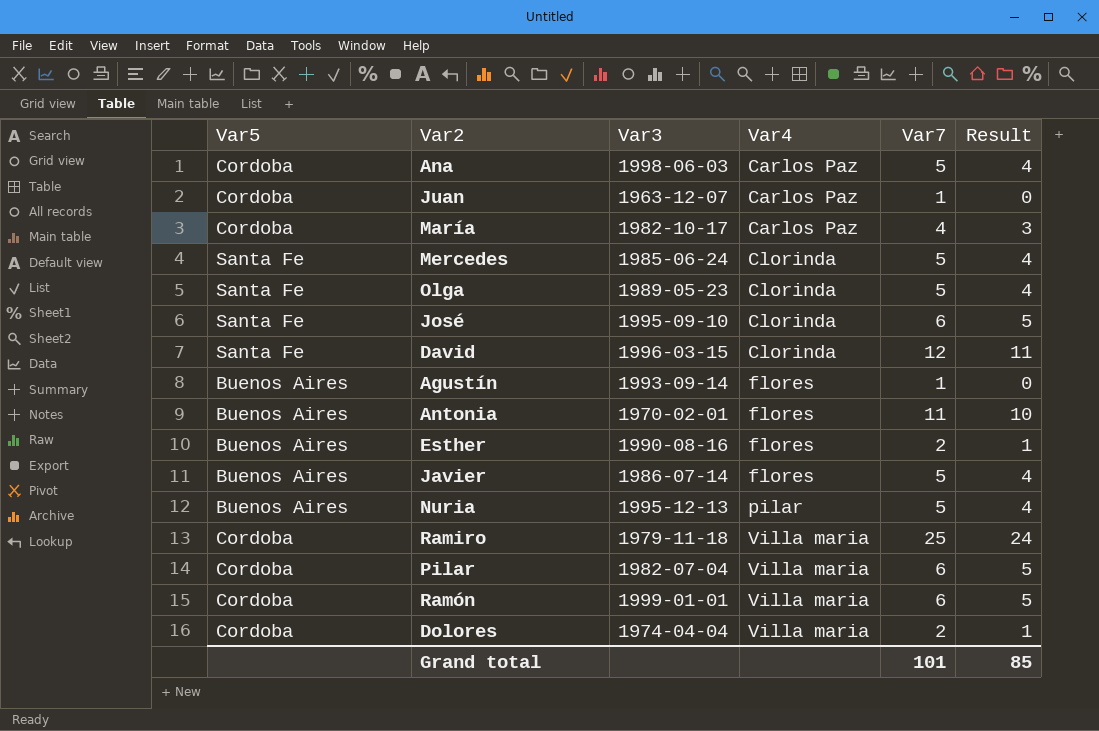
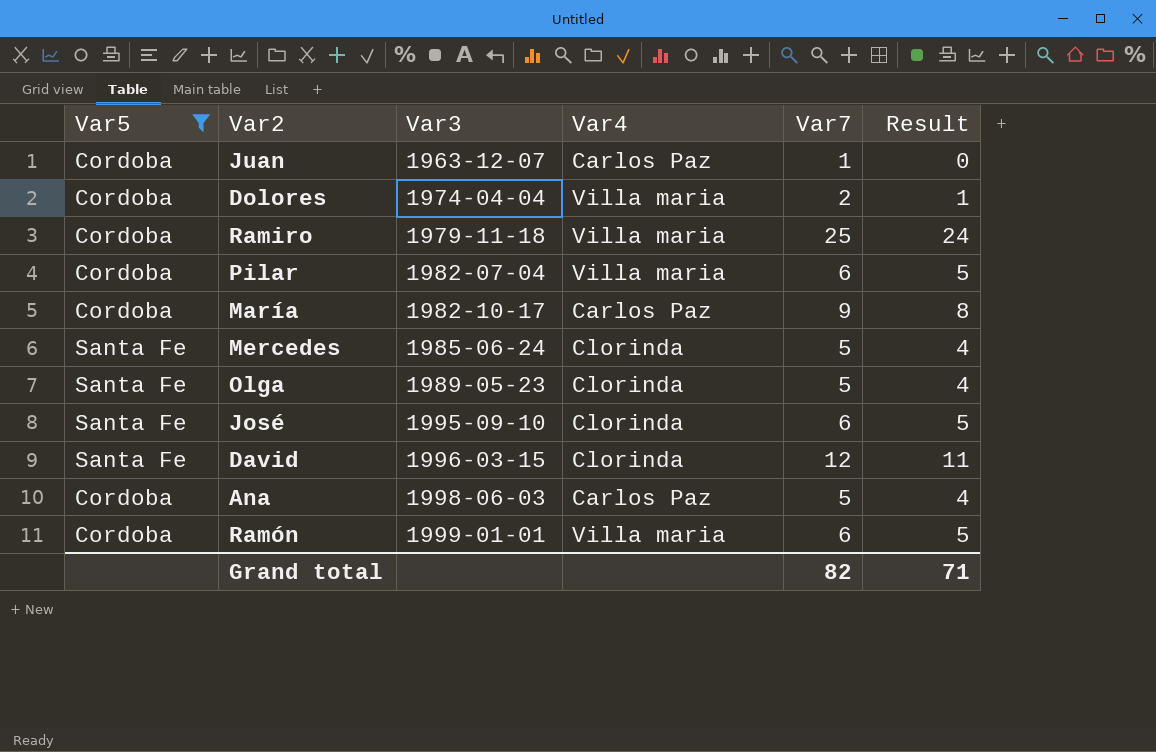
filter: none -> Var5 != Buenos Aires
row order: Var4 ascending -> Var3 ascending
María | Var7: 4 -> 9
María | Result: 3 -> 8
Grand total | Var7: 101 -> 82
Grand total | Result: 85 -> 71

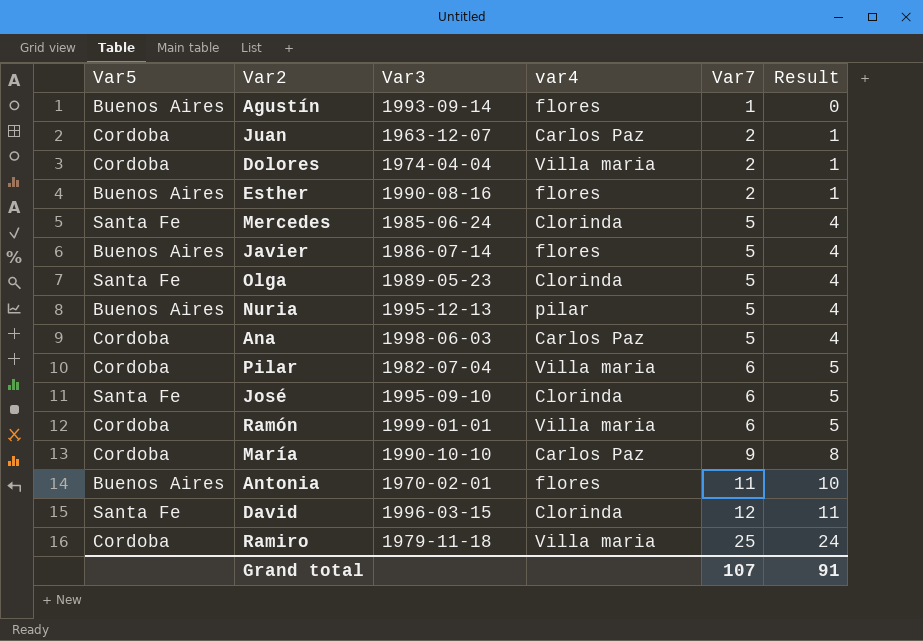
filter: Var5 != Buenos Aires -> none
row order: Var3 ascending -> Var7 ascending
column name: Var4 -> var4
Juan | Var7: 1 -> 2
Juan | Result: 0 -> 1
María | Var3: 1982-10-17 -> 1990-10-10
Grand total | Var7: 82 -> 107
Grand total | Result: 71 -> 91

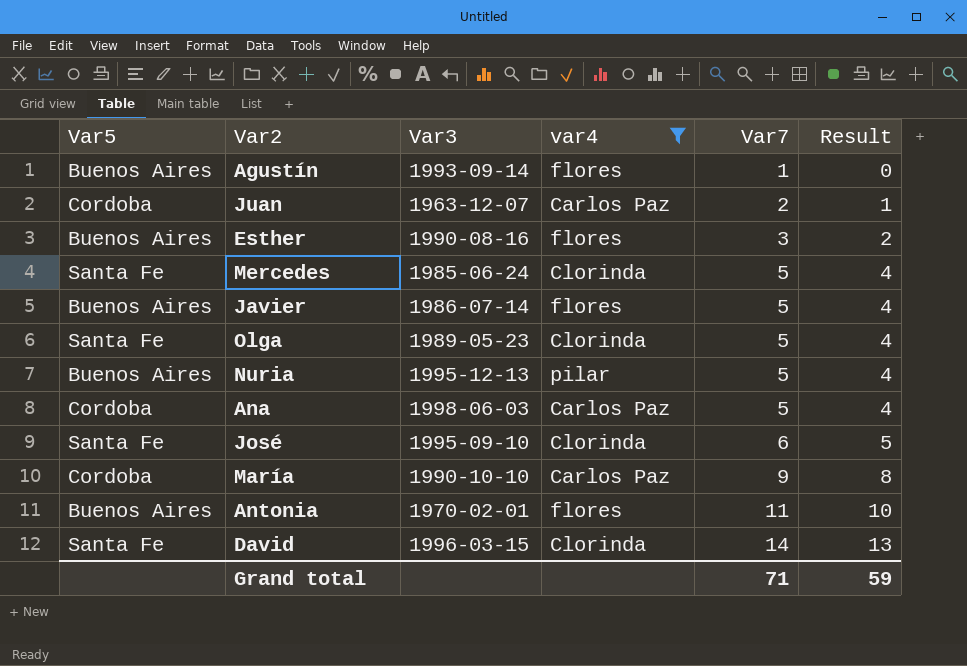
filter: none -> var4 != Villa maria
Esther | Var7: 2 -> 3
Esther | Result: 1 -> 2
David | Var7: 12 -> 14
David | Result: 11 -> 13
Grand total | Var7: 107 -> 71
Grand total | Result: 91 -> 59

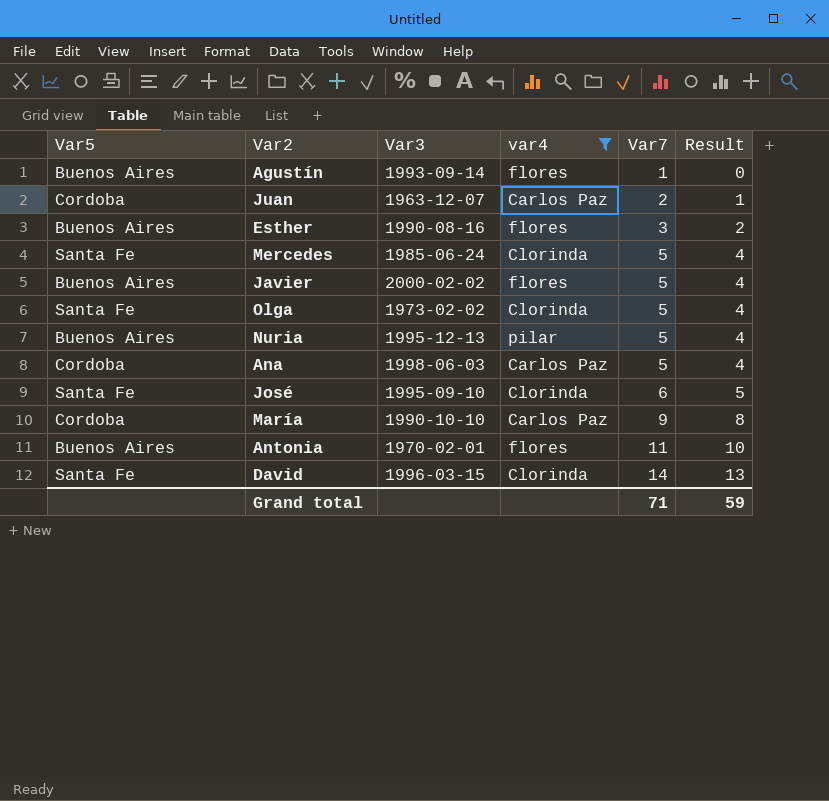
Javier | Var3: 1986-07-14 -> 2000-02-02
Olga | Var3: 1989-05-23 -> 1973-02-02

